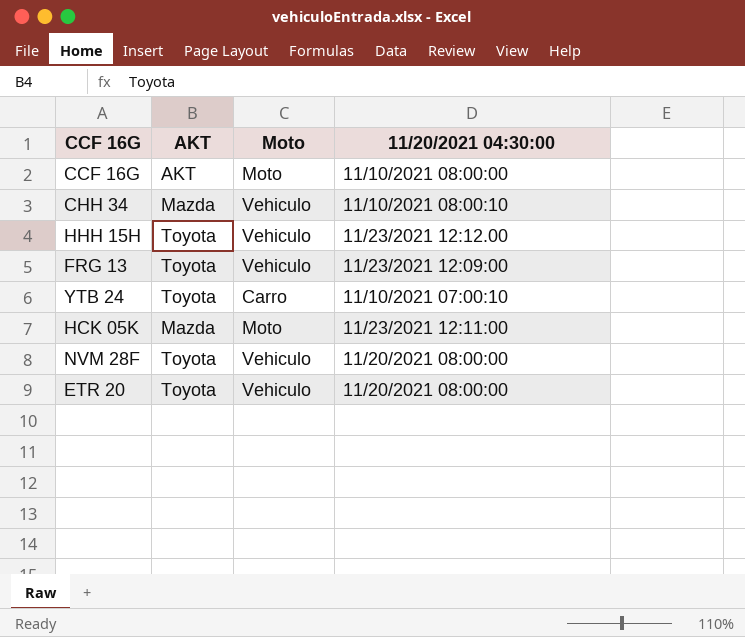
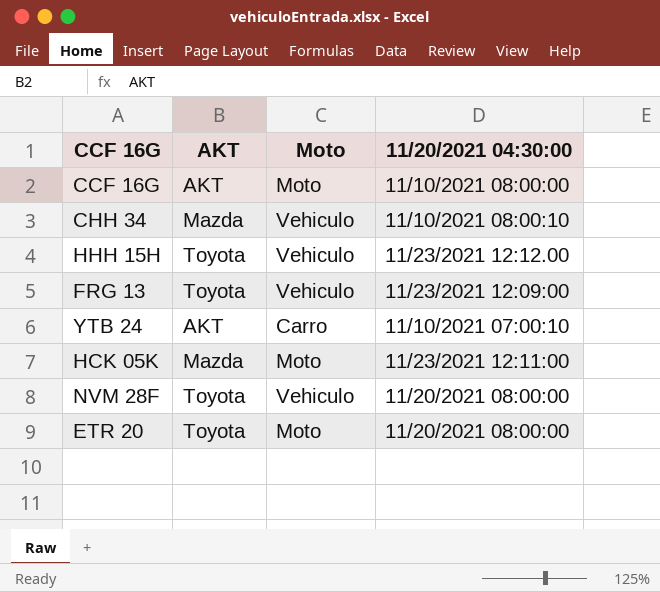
YTB 24 | AKT: Toyota -> AKT
ETR 20 | Moto: Vehiculo -> Moto

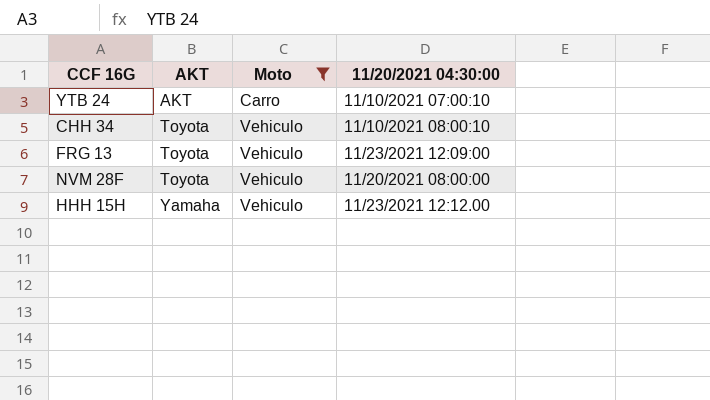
filter: none -> Moto != Moto
row order: none -> AKT ascending
CHH 34 | AKT: Mazda -> Toyota
HHH 15H | AKT: Toyota -> Yamaha

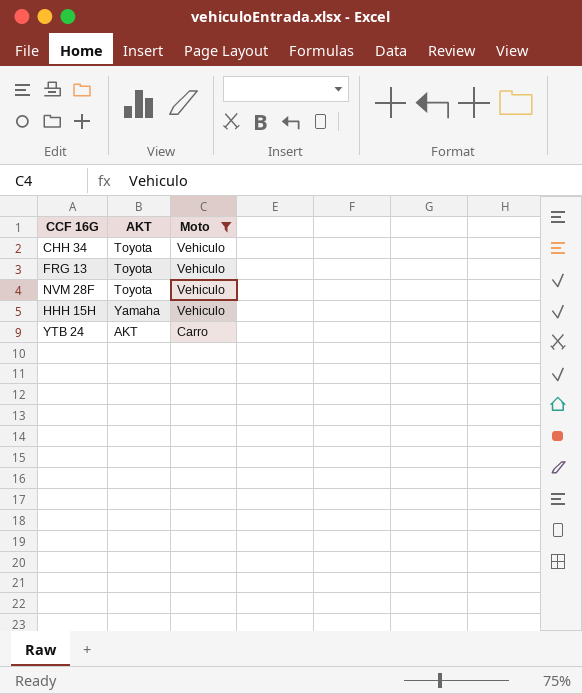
row order: AKT ascending -> Moto descending
column 11/20/2021 04:30:00 | position: 4 -> none

